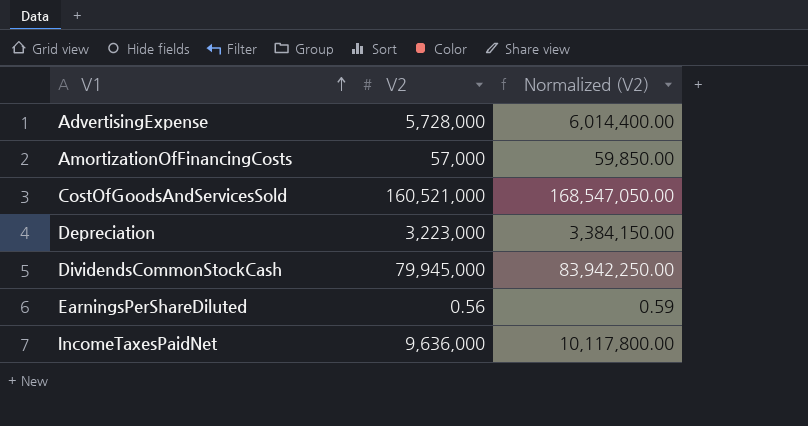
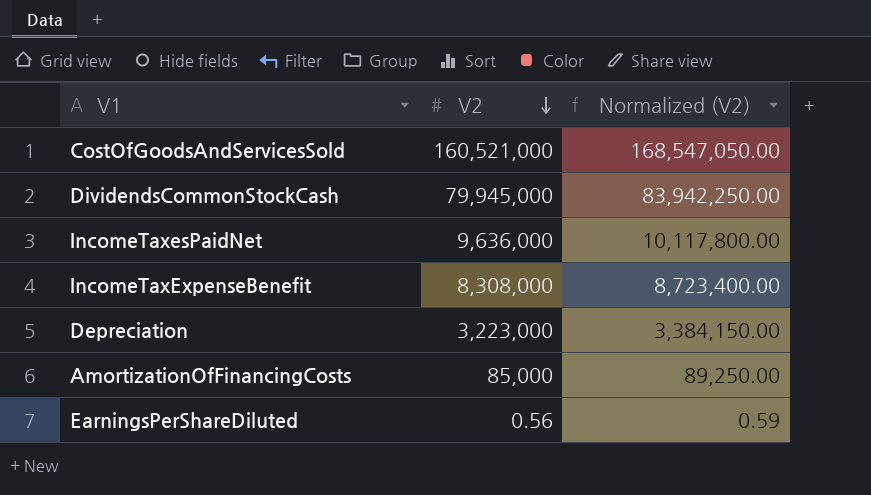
row order: V1 ascending -> V2 descending
row AdvertisingExpense: 5,728,000 | 6,014,400.00 -> none
row IncomeTaxExpenseBenefit: none -> 8,308,000 | 8,723,400.00
AmortizationOfFinancingCosts | V2: 57,000 -> 85,000
AmortizationOfFinancingCosts | Normalized (V2): 59,850.00 -> 89,250.00

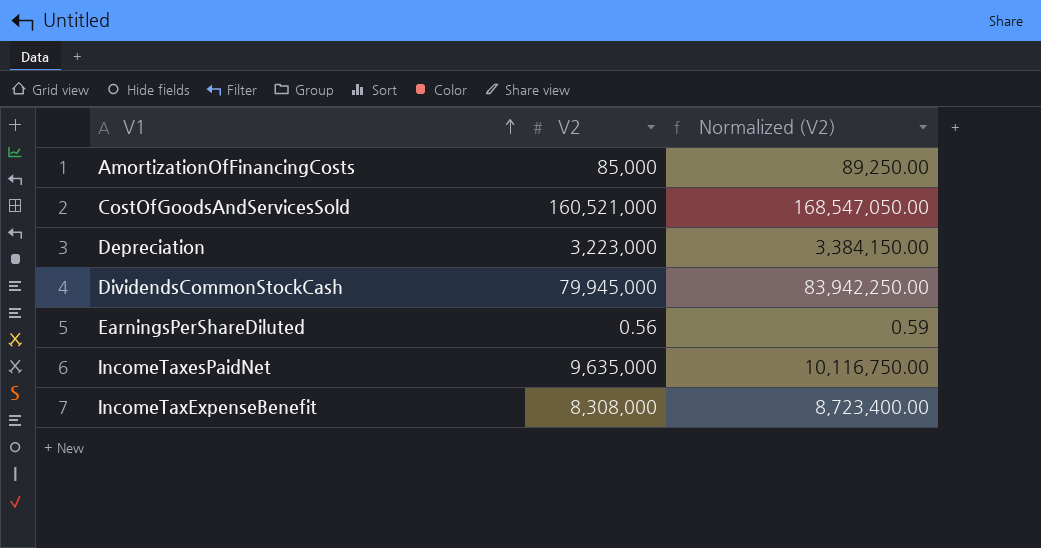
row order: V2 descending -> V1 ascending
IncomeTaxesPaidNet | V2: 9,636,000 -> 9,635,000
IncomeTaxesPaidNet | Normalized (V2): 10,117,800.00 -> 10,116,750.00

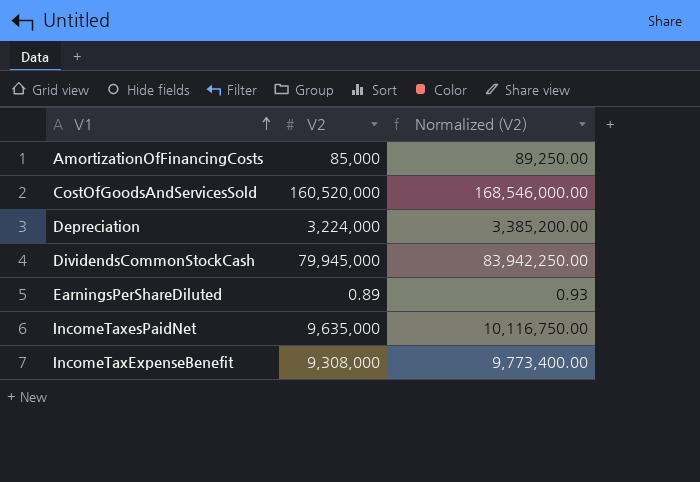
CostOfGoodsAndServicesSold | V2: 160,521,000 -> 160,520,000
CostOfGoodsAndServicesSold | Normalized (V2): 168,547,050.00 -> 168,546,000.00
Depreciation | V2: 3,223,000 -> 3,224,000
Depreciation | Normalized (V2): 3,384,150.00 -> 3,385,200.00
EarningsPerShareDiluted | V2: 0.56 -> 0.89
EarningsPerShareDiluted | Normalized (V2): 0.59 -> 0.93
IncomeTaxExpenseBenefit | V2: 8,308,000 -> 9,308,000
IncomeTaxExpenseBenefit | Normalized (V2): 8,723,400.00 -> 9,773,400.00

